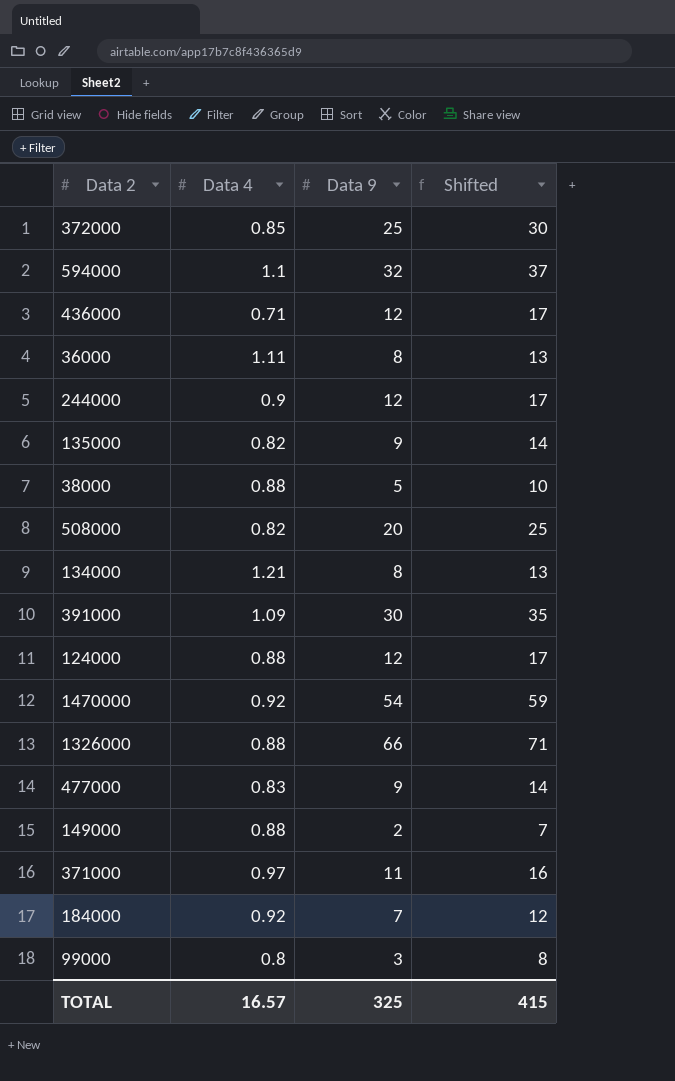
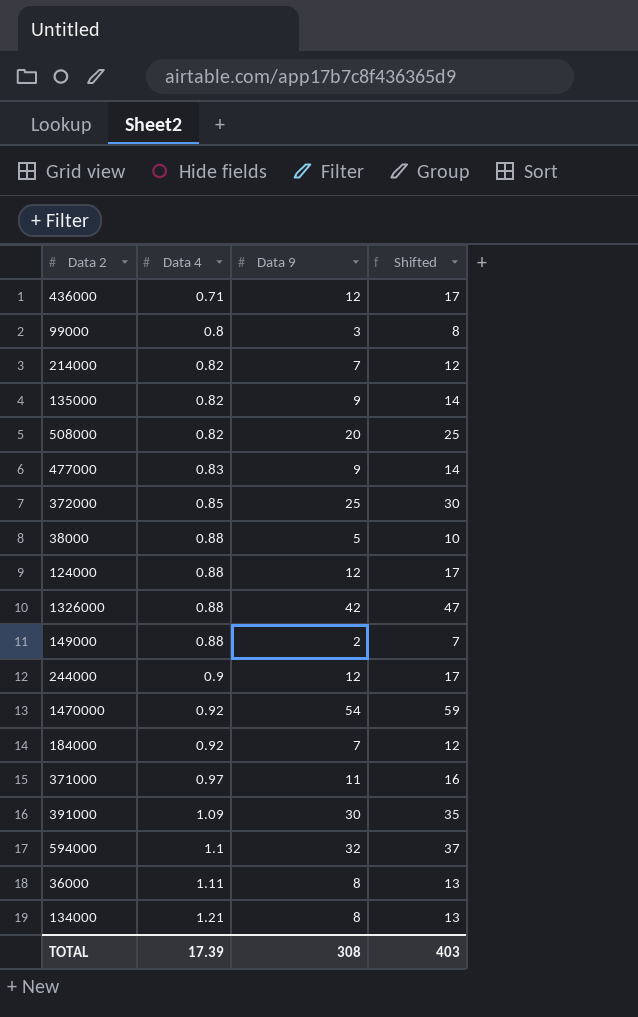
row order: none -> Data 4 ascending
row 214000: none -> 0.82 | 7 | 12
1326000 | Data 9: 66 -> 42
1326000 | Shifted: 71 -> 47
TOTAL | Data 4: 16.57 -> 17.39
TOTAL | Data 9: 325 -> 308
TOTAL | Shifted: 415 -> 403

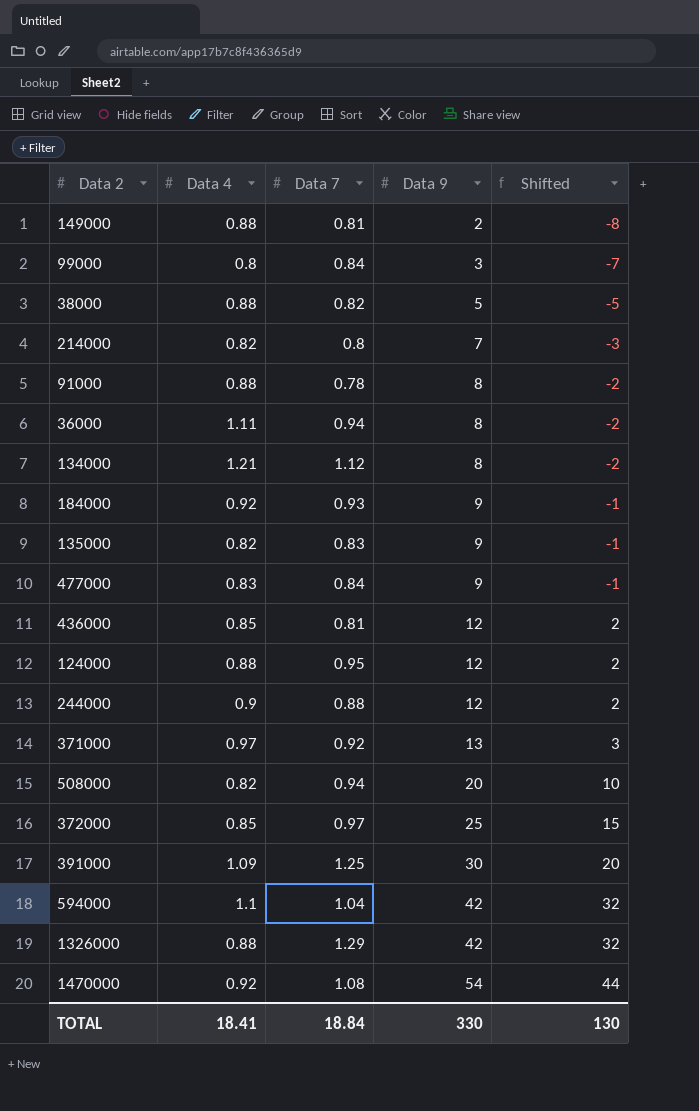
row order: Data 4 ascending -> Data 9 ascending
column Data 7 | position: none -> 3
column Shifted | formula: [Data 9] + 5 -> [Data 9] - 10
row 91000: none -> 0.88 | 0.78 | 8 | -2
184000 | Data 9: 7 -> 9
436000 | Data 4: 0.71 -> 0.85
371000 | Data 9: 11 -> 13
594000 | Data 9: 32 -> 42
TOTAL | Data 4: 17.39 -> 18.41
TOTAL | Data 9: 308 -> 330
TOTAL | Shifted: 403 -> 130

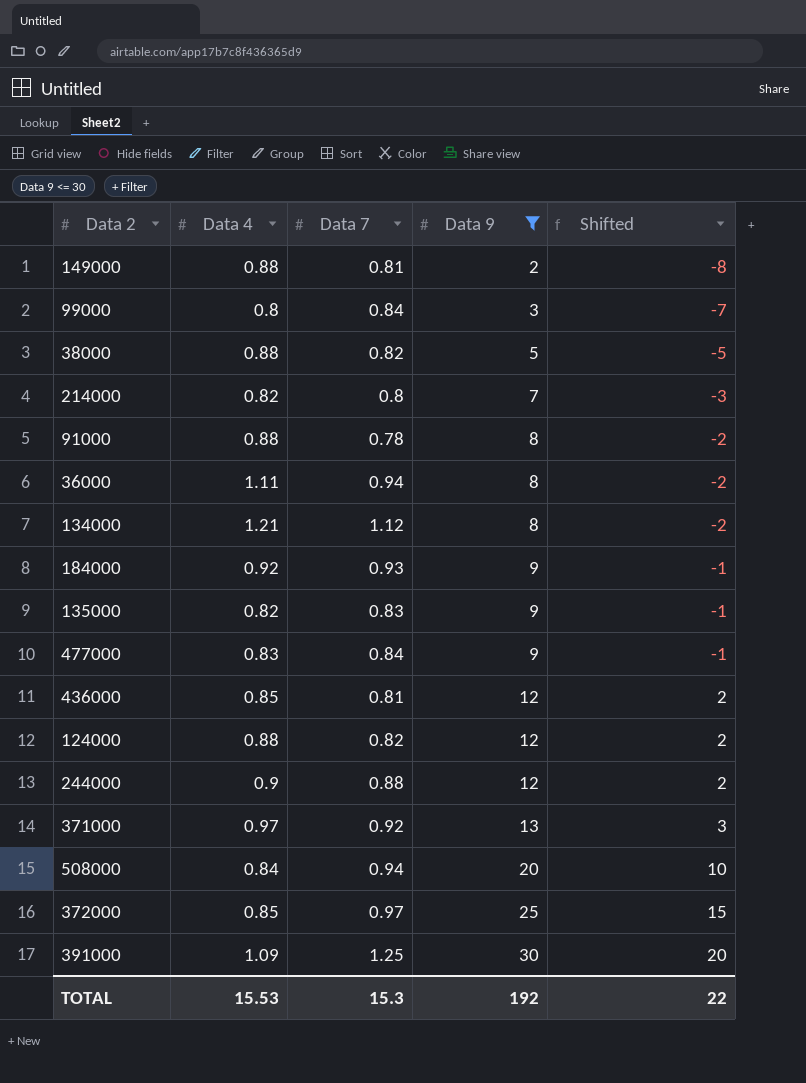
filter: none -> Data 9 <= 30
124000 | Data 7: 0.95 -> 0.82
508000 | Data 4: 0.82 -> 0.84
TOTAL | Data 4: 18.41 -> 15.53
TOTAL | Data 7: 18.84 -> 15.3
TOTAL | Data 9: 330 -> 192
TOTAL | Shifted: 130 -> 22

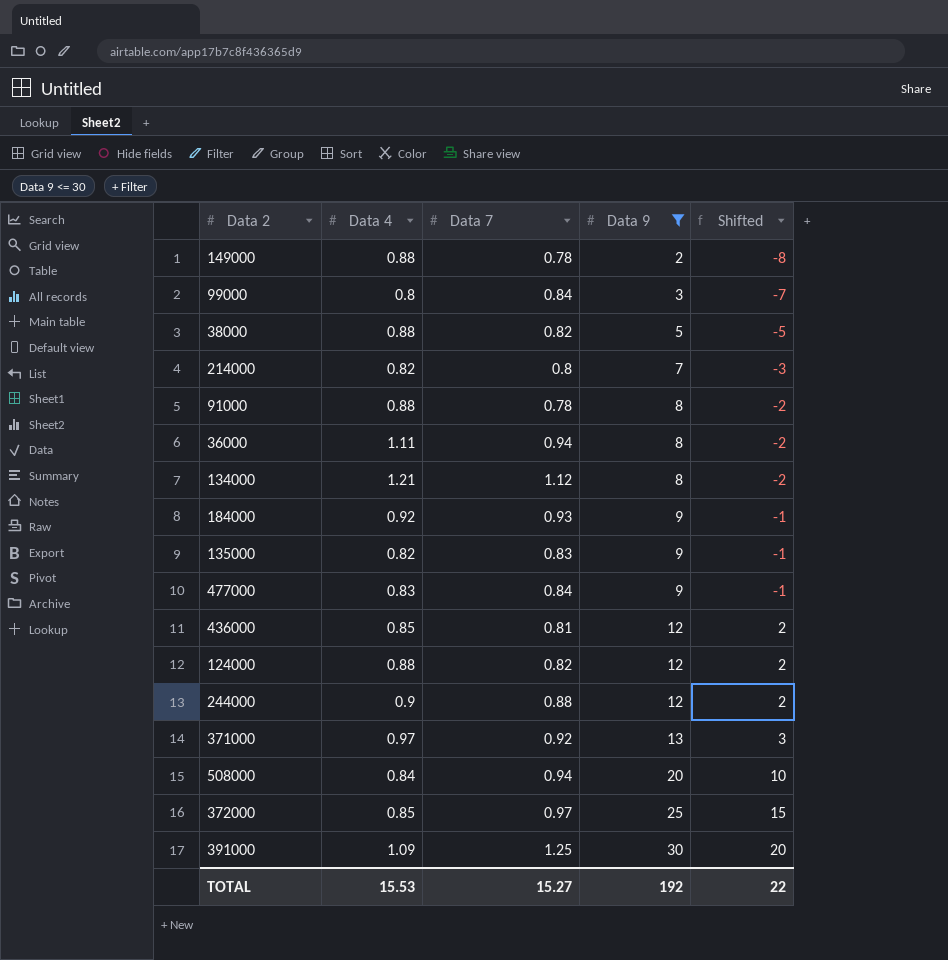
149000 | Data 7: 0.81 -> 0.78
TOTAL | Data 7: 15.3 -> 15.27

